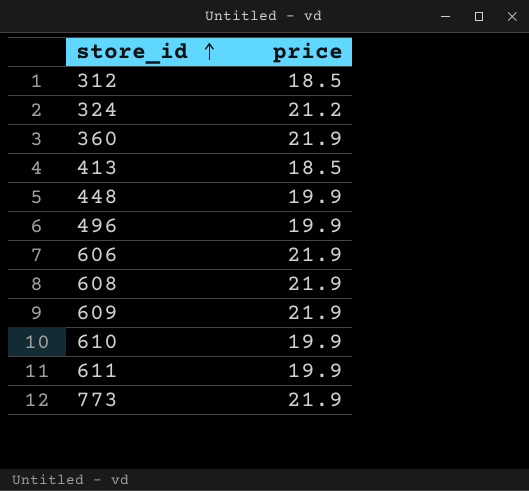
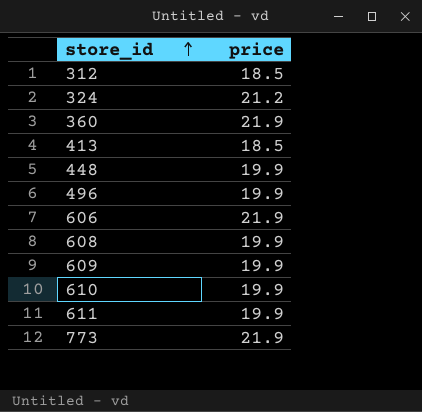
608 | price: 21.9 -> 19.9
609 | price: 21.9 -> 19.9

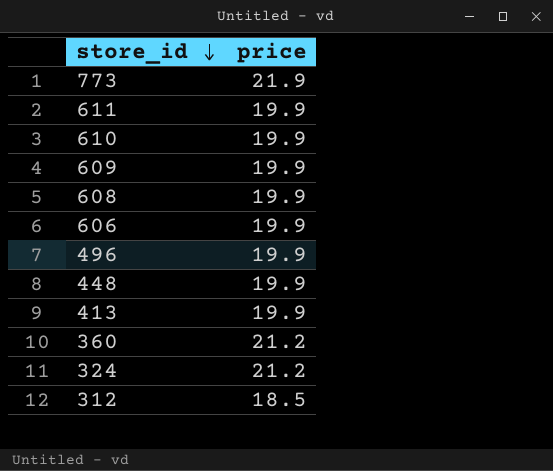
row order: store_id ascending -> store_id descending
606 | price: 21.9 -> 19.9
413 | price: 18.5 -> 19.9
360 | price: 21.9 -> 21.2

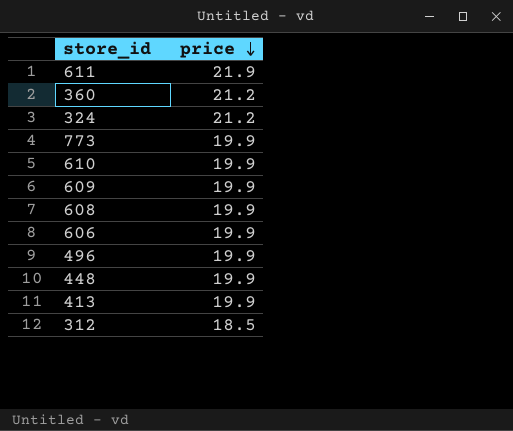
row order: store_id descending -> price descending
611 | price: 19.9 -> 21.9
773 | price: 21.9 -> 19.9

